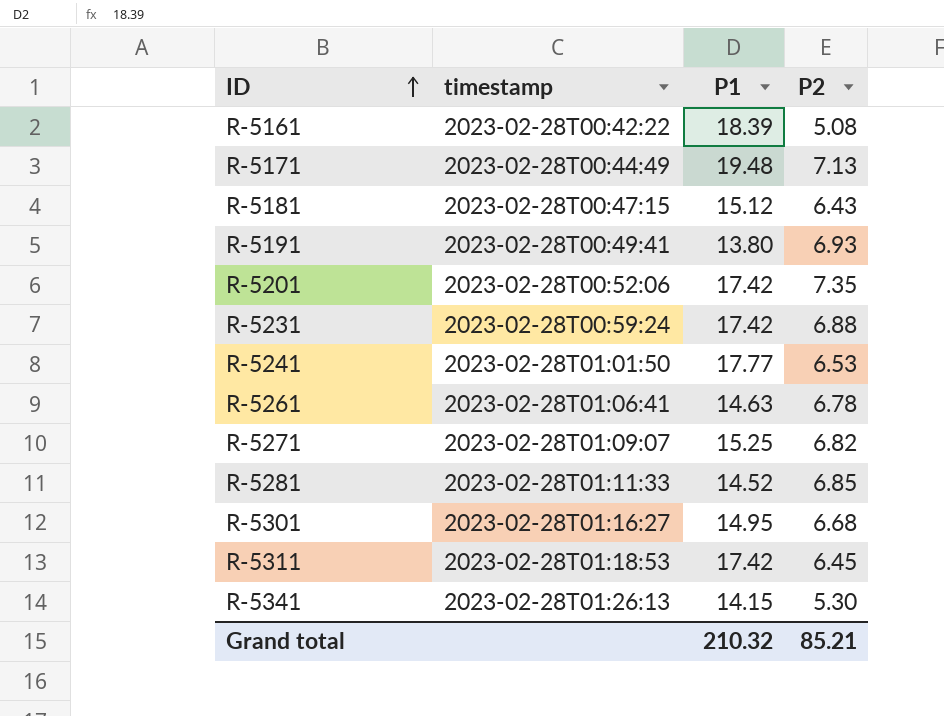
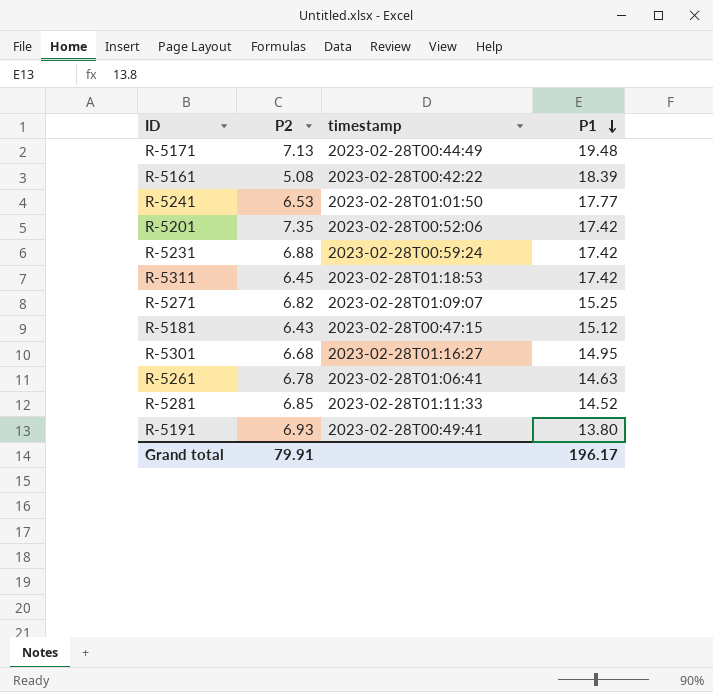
row order: ID ascending -> P1 descending
column P2 | position: 4 -> 2
row R-5341: 2023-02-28T01:26:13 | 14.15 | 5.30 -> none
Grand total | P2: 85.21 -> 79.91
Grand total | P1: 210.32 -> 196.17

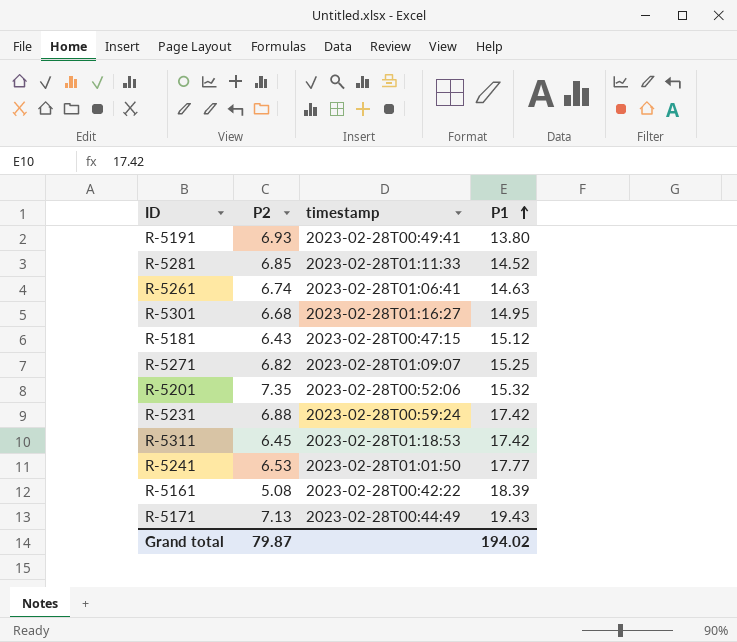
row order: P1 descending -> P1 ascending
R-5261 | P2: 6.78 -> 6.74
R-5201 | P1: 17.42 -> 15.32
R-5171 | P1: 19.48 -> 19.43
Grand total | P2: 79.91 -> 79.87
Grand total | P1: 196.17 -> 194.02

